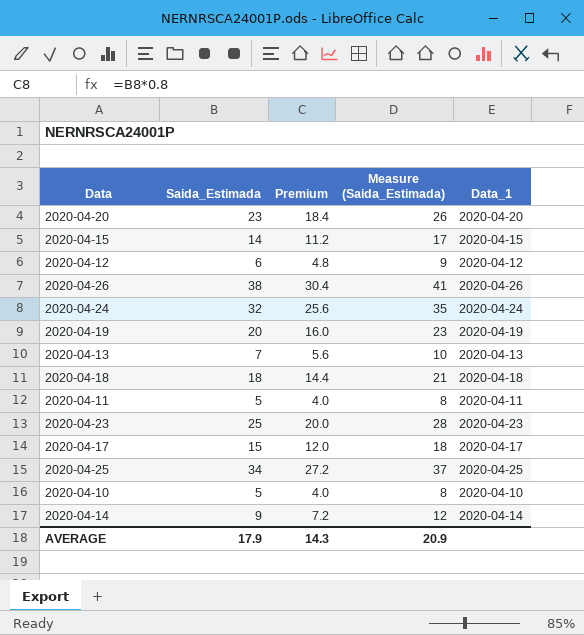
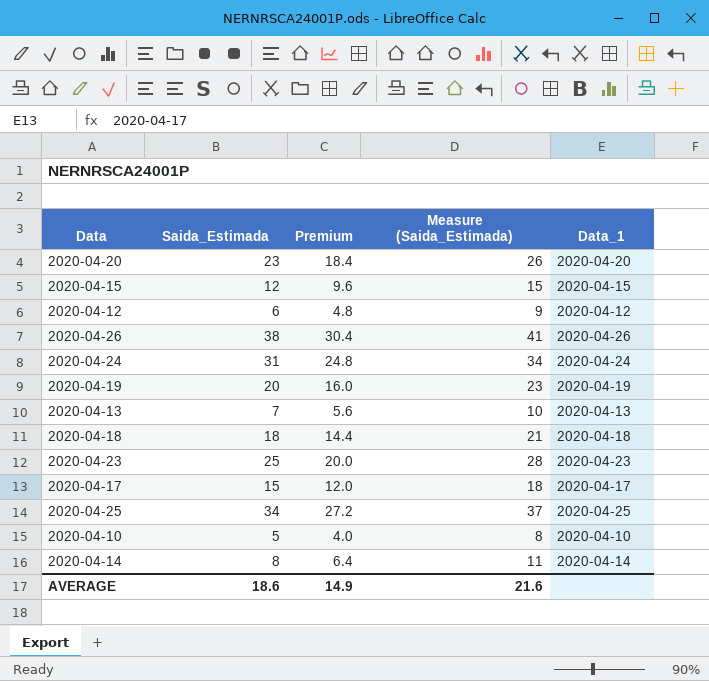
row 2020-04-11: 5 | 4.0 | 8 | 2020-04-11 -> none
2020-04-15 | Saida_Estimada: 14 -> 12
2020-04-15 | Premium: 11.2 -> 9.6
2020-04-15 | Measure (Saida_Estimada): 17 -> 15
2020-04-24 | Saida_Estimada: 32 -> 31
2020-04-24 | Premium: 25.6 -> 24.8
2020-04-24 | Measure (Saida_Estimada): 35 -> 34
2020-04-14 | Saida_Estimada: 9 -> 8
2020-04-14 | Premium: 7.2 -> 6.4
2020-04-14 | Measure (Saida_Estimada): 12 -> 11
AVERAGE | Saida_Estimada: 17.9 -> 18.6
AVERAGE | Premium: 14.3 -> 14.9
AVERAGE | Measure (Saida_Estimada): 20.9 -> 21.6

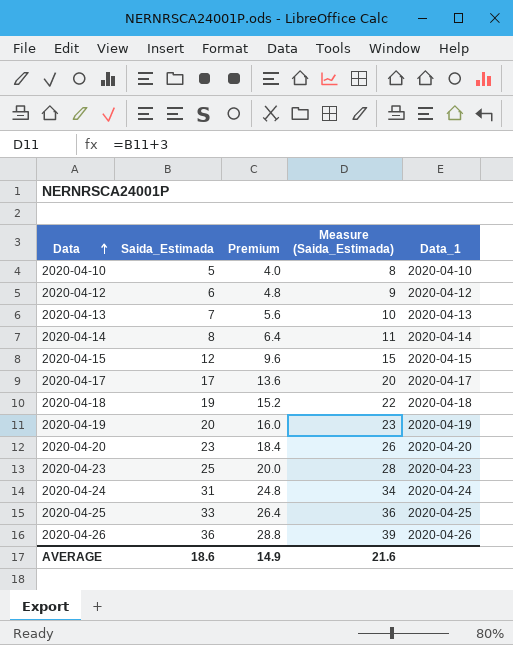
row order: none -> Data ascending
2020-04-17 | Saida_Estimada: 15 -> 17
2020-04-17 | Premium: 12.0 -> 13.6
2020-04-17 | Measure (Saida_Estimada): 18 -> 20
2020-04-18 | Saida_Estimada: 18 -> 19
2020-04-18 | Premium: 14.4 -> 15.2
2020-04-18 | Measure (Saida_Estimada): 21 -> 22
2020-04-25 | Saida_Estimada: 34 -> 33
2020-04-25 | Premium: 27.2 -> 26.4
2020-04-25 | Measure (Saida_Estimada): 37 -> 36
2020-04-26 | Saida_Estimada: 38 -> 36
2020-04-26 | Premium: 30.4 -> 28.8
2020-04-26 | Measure (Saida_Estimada): 41 -> 39

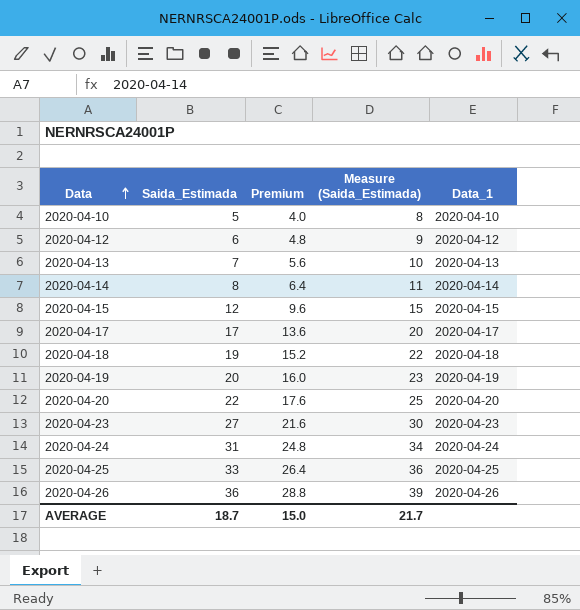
2020-04-20 | Saida_Estimada: 23 -> 22
2020-04-20 | Premium: 18.4 -> 17.6
2020-04-20 | Measure (Saida_Estimada): 26 -> 25
2020-04-23 | Saida_Estimada: 25 -> 27
2020-04-23 | Premium: 20.0 -> 21.6
2020-04-23 | Measure (Saida_Estimada): 28 -> 30
AVERAGE | Saida_Estimada: 18.6 -> 18.7
AVERAGE | Premium: 14.9 -> 15.0
AVERAGE | Measure (Saida_Estimada): 21.6 -> 21.7

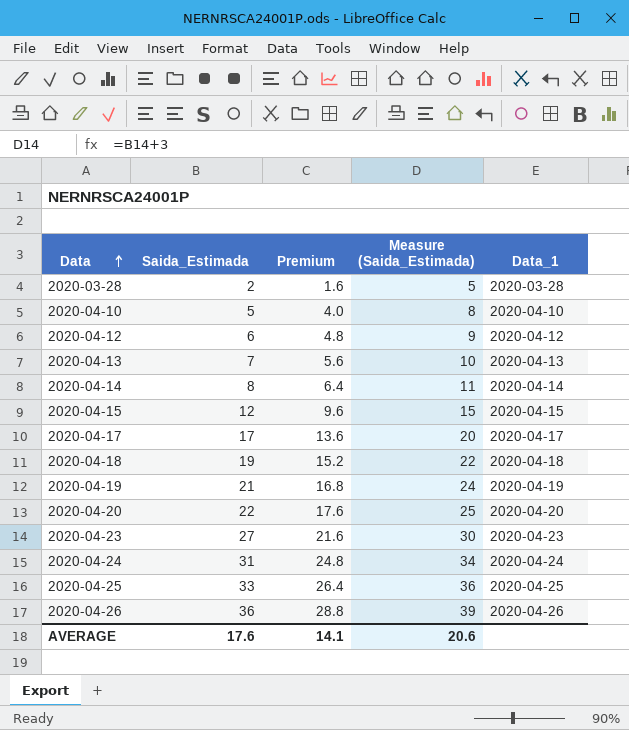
row 2020-03-28: none -> 2 | 1.6 | 5 | 2020-03-28
2020-04-19 | Saida_Estimada: 20 -> 21
2020-04-19 | Premium: 16.0 -> 16.8
2020-04-19 | Measure (Saida_Estimada): 23 -> 24
AVERAGE | Saida_Estimada: 18.7 -> 17.6
AVERAGE | Premium: 15.0 -> 14.1
AVERAGE | Measure (Saida_Estimada): 21.7 -> 20.6

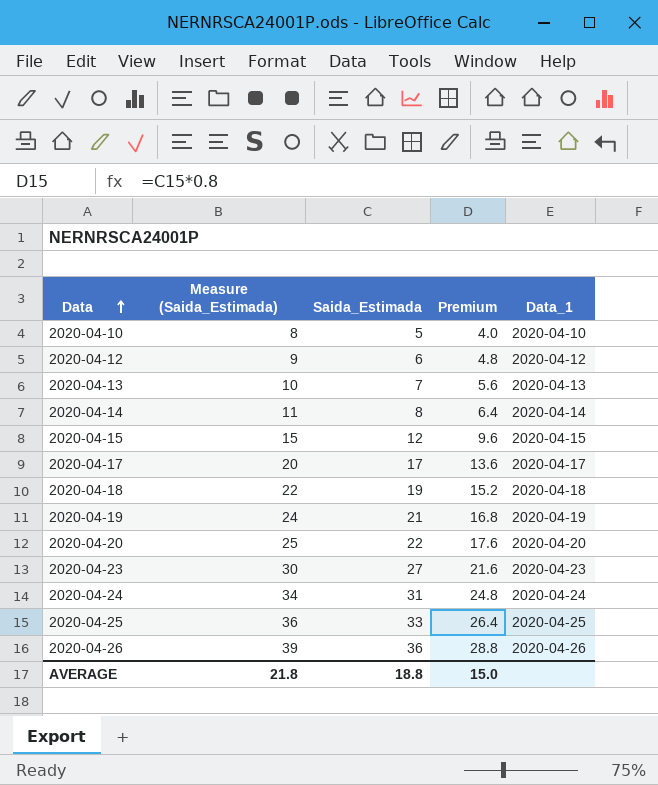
column Measure (Saida_Estimada) | position: 4 -> 2
row 2020-03-28: 2 | 1.6 | 5 | 2020-03-28 -> none
AVERAGE | Measure (Saida_Estimada): 20.6 -> 21.8
AVERAGE | Saida_Estimada: 17.6 -> 18.8
AVERAGE | Premium: 14.1 -> 15.0

